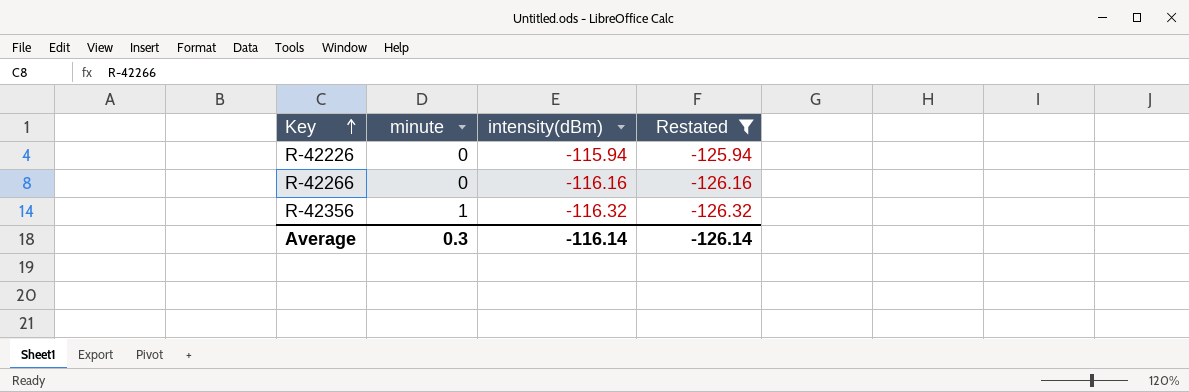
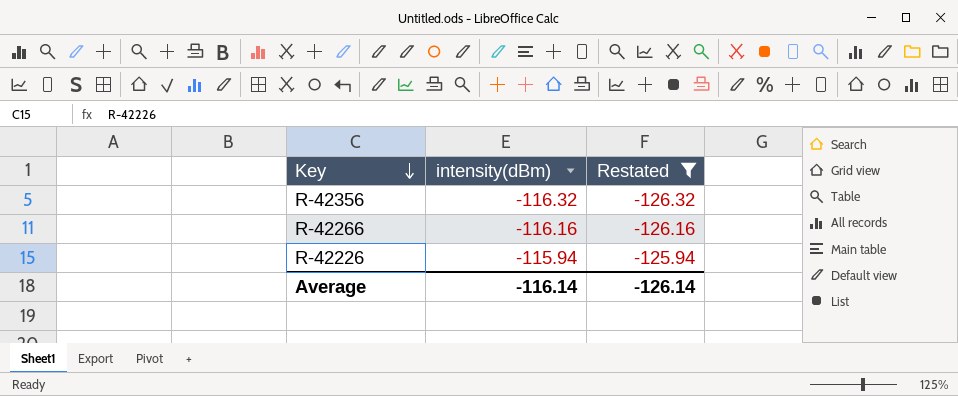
row order: Key ascending -> Key descending
column minute | position: 2 -> none

